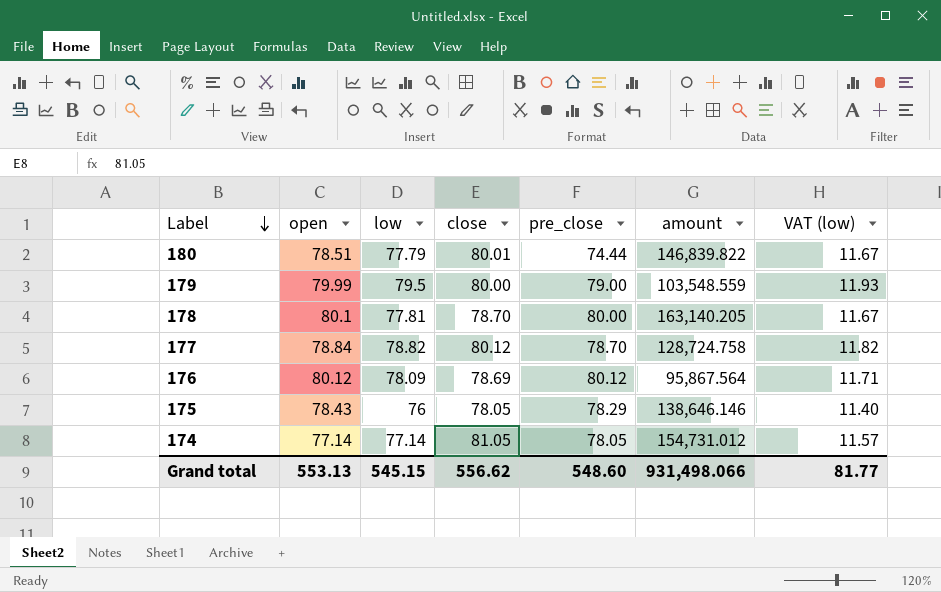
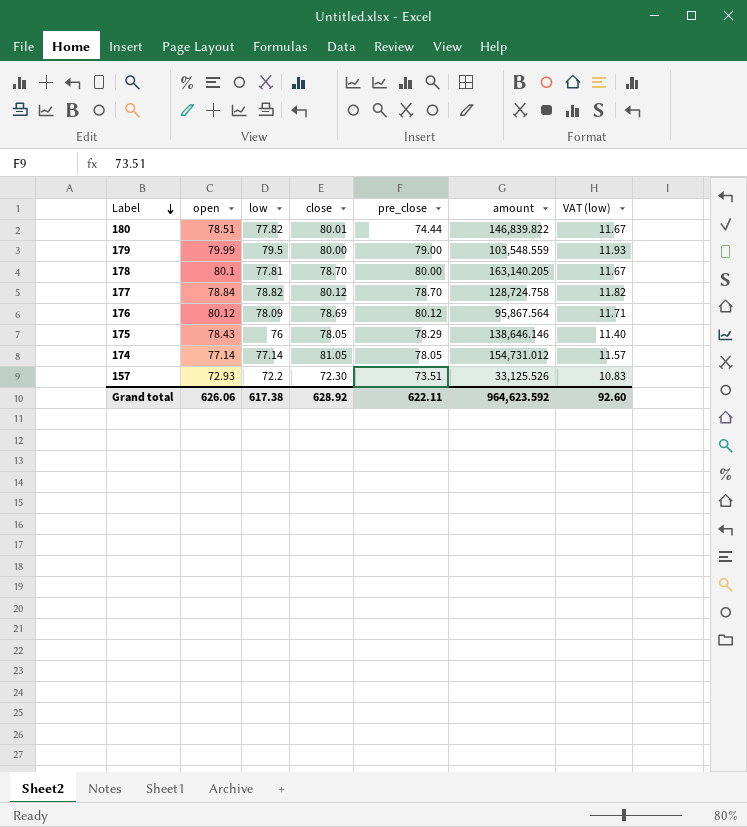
180 | low: 77.79 -> 77.82
row 157: none -> 72.93 | 72.2 | 72.30 | 73.51 | 33,125.526 | 10.83
Grand total | open: 553.13 -> 626.06
Grand total | low: 545.15 -> 617.38
Grand total | close: 556.62 -> 628.92
Grand total | pre_close: 548.60 -> 622.11
Grand total | amount: 931,498.066 -> 964,623.592
Grand total | VAT (low): 81.77 -> 92.60

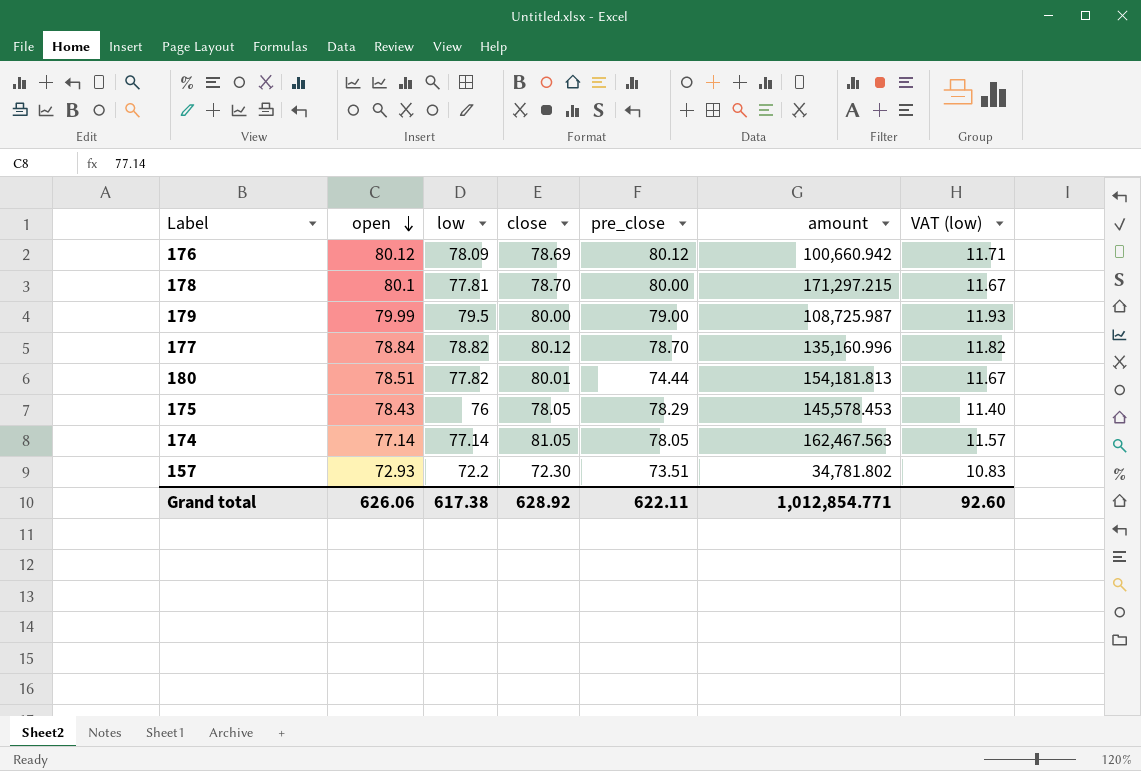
row order: Label descending -> open descending
176 | amount: 95,867.564 -> 100,660.942
178 | amount: 163,140.205 -> 171,297.215
179 | amount: 103,548.559 -> 108,725.987
177 | amount: 128,724.758 -> 135,160.996
180 | amount: 146,839.822 -> 154,181.813
175 | amount: 138,646.146 -> 145,578.453
174 | amount: 154,731.012 -> 162,467.563
157 | amount: 33,125.526 -> 34,781.802
Grand total | amount: 964,623.592 -> 1,012,854.771

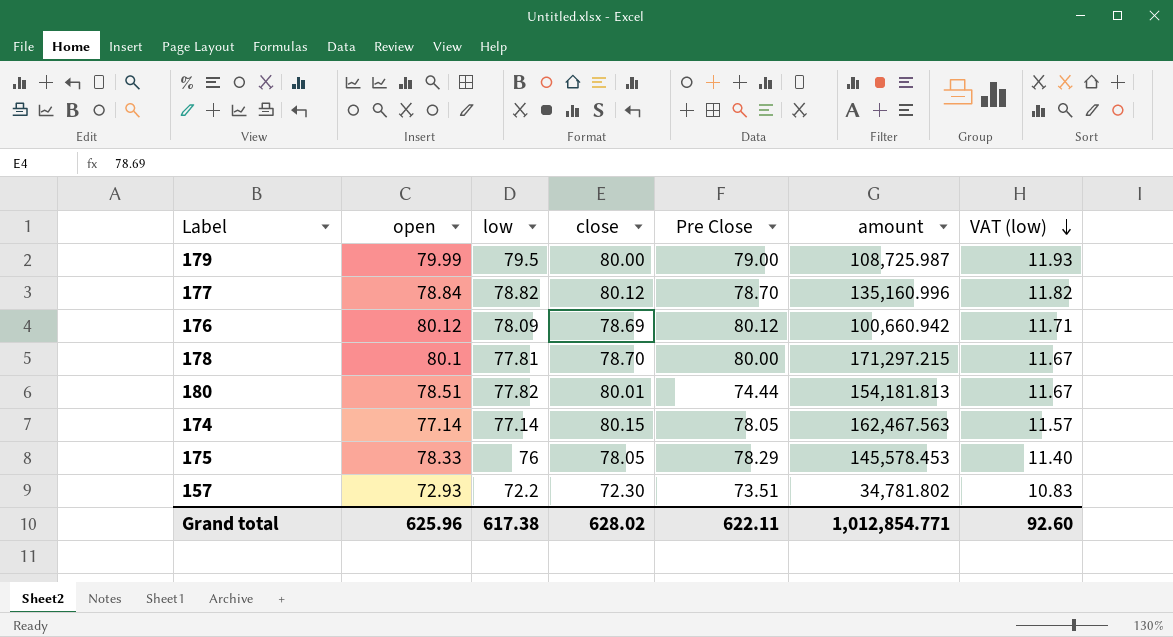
row order: open descending -> VAT (low) descending
column name: pre_close -> Pre Close
174 | close: 81.05 -> 80.15
175 | open: 78.43 -> 78.33
Grand total | open: 626.06 -> 625.96
Grand total | close: 628.92 -> 628.02

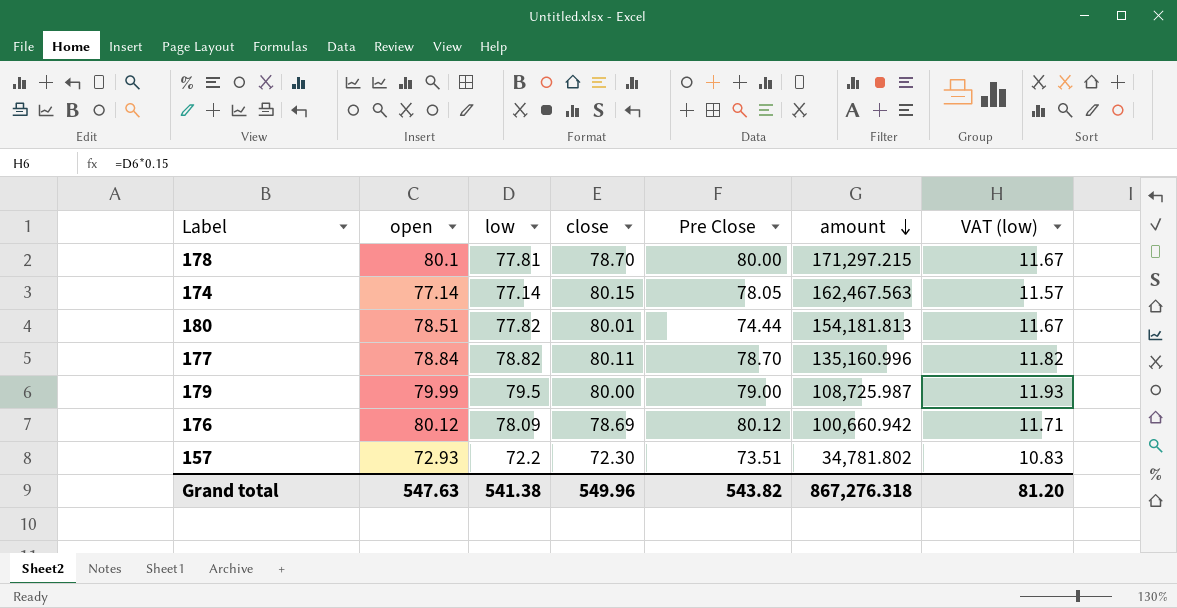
row order: VAT (low) descending -> amount descending
row 175: 78.33 | 76 | 78.05 | 78.29 | 145,578.453 | 11.40 -> none
177 | close: 80.12 -> 80.11
Grand total | open: 625.96 -> 547.63
Grand total | low: 617.38 -> 541.38
Grand total | close: 628.02 -> 549.96
Grand total | Pre Close: 622.11 -> 543.82
Grand total | amount: 1,012,854.771 -> 867,276.318
Grand total | VAT (low): 92.60 -> 81.20

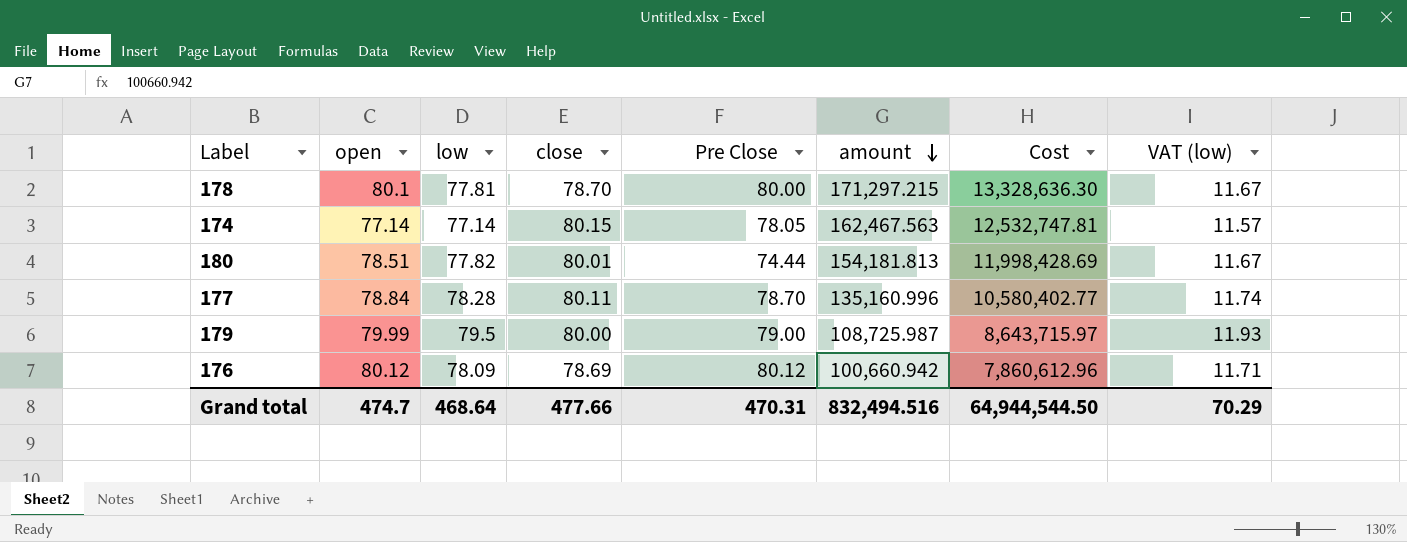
column Cost | formula: none -> [low] * [amount]
row 157: 72.93 | 72.2 | 72.30 | 73.51 | 34,781.802 | 10.83 -> none
177 | low: 78.82 -> 78.28
177 | VAT (low): 11.82 -> 11.74
Grand total | open: 547.63 -> 474.7
Grand total | low: 541.38 -> 468.64
Grand total | close: 549.96 -> 477.66
Grand total | Pre Close: 543.82 -> 470.31
Grand total | amount: 867,276.318 -> 832,494.516
Grand total | VAT (low): 81.20 -> 70.29

